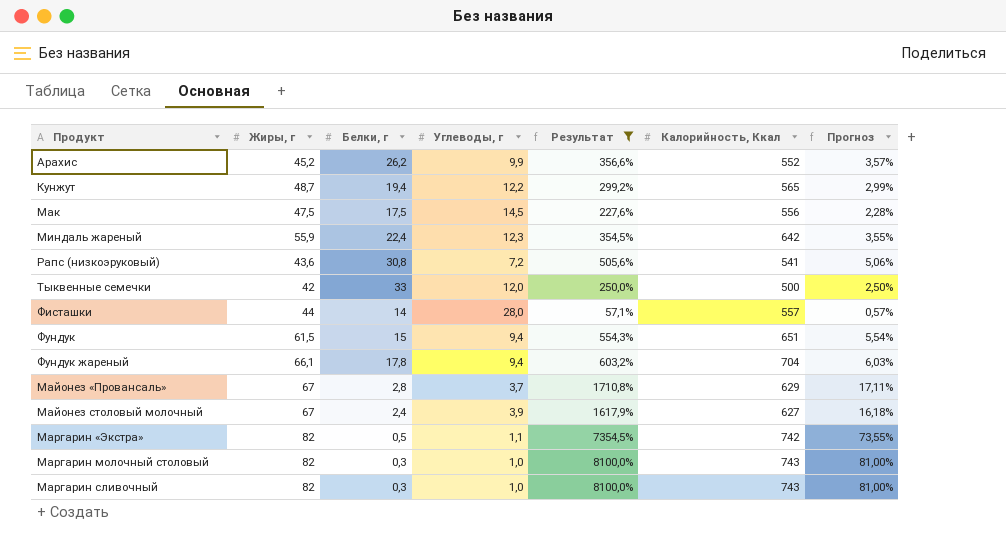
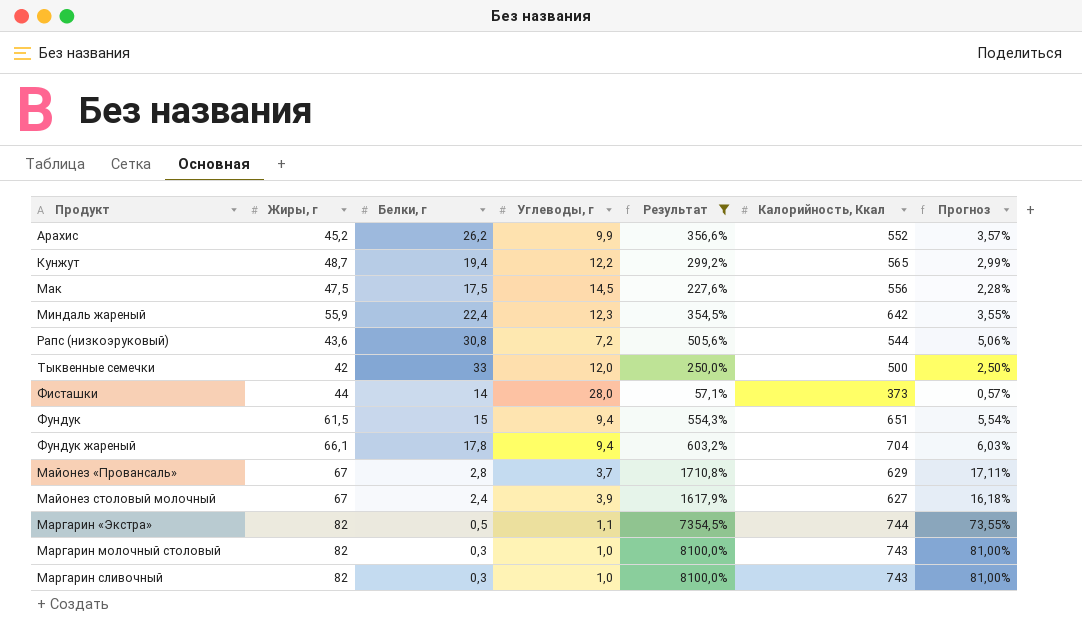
Рапс (низкоэруковый) | Калорийность, Ккал: 541 -> 544
Фисташки | Калорийность, Ккал: 557 -> 373
Маргарин «Экстра» | Калорийность, Ккал: 742 -> 744

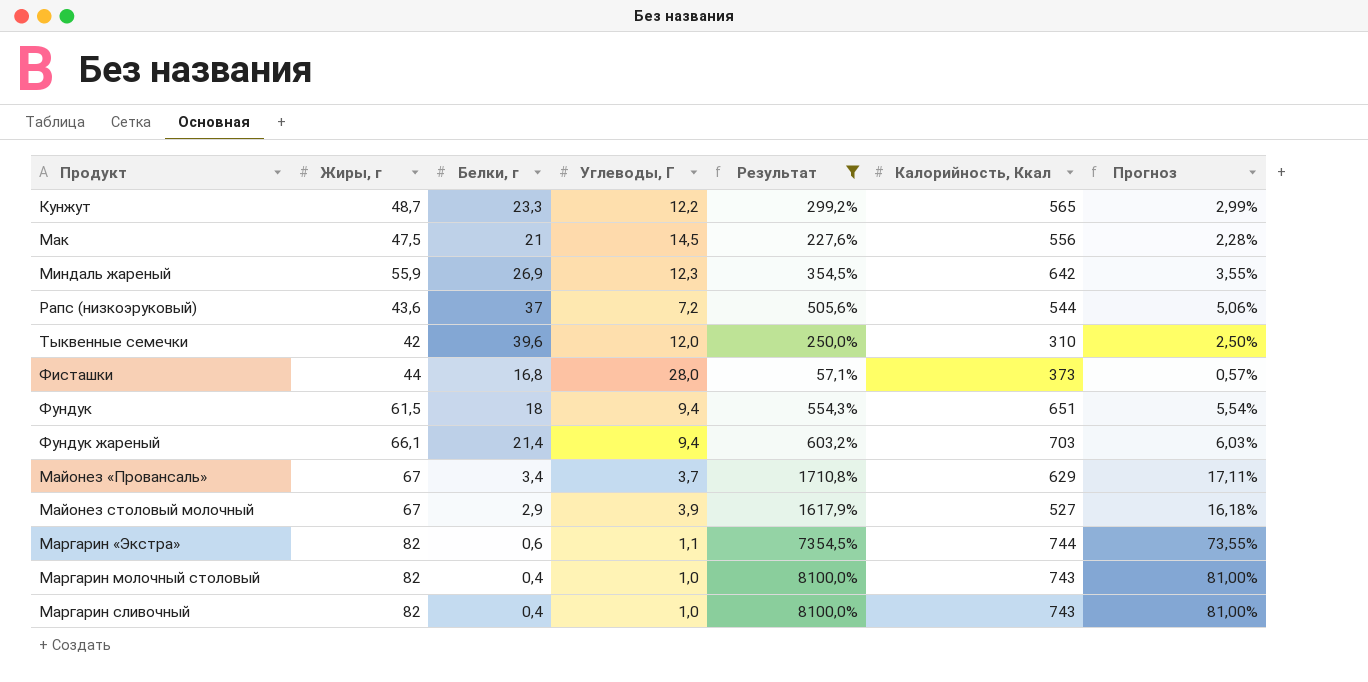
column name: Углеводы, г -> Углеводы, Г
row Арахис: 45,2 | 26,2 | 9,9 | 356,6% | 552 | 3,57% -> none
Кунжут | Белки, г: 19,4 -> 23,3
Мак | Белки, г: 17,5 -> 21
Миндаль жареный | Белки, г: 22,4 -> 26,9
Рапс (низкоэруковый) | Белки, г: 30,8 -> 37
Тыквенные семечки | Белки, г: 33 -> 39,6
Тыквенные семечки | Калорийность, Ккал: 500 -> 310
Фисташки | Белки, г: 14 -> 16,8
Фундук | Белки, г: 15 -> 18
Фундук жареный | Белки, г: 17,8 -> 21,4
Фундук жареный | Калорийность, Ккал: 704 -> 703
Майонез «Провансаль» | Белки, г: 2,8 -> 3,4
Майонез столовый молочный | Белки, г: 2,4 -> 2,9
Майонез столовый молочный | Калорийность, Ккал: 627 -> 527
Маргарин «Экстра» | Белки, г: 0,5 -> 0,6
Маргарин молочный столовый | Белки, г: 0,3 -> 0,4
Маргарин сливочный | Белки, г: 0,3 -> 0,4

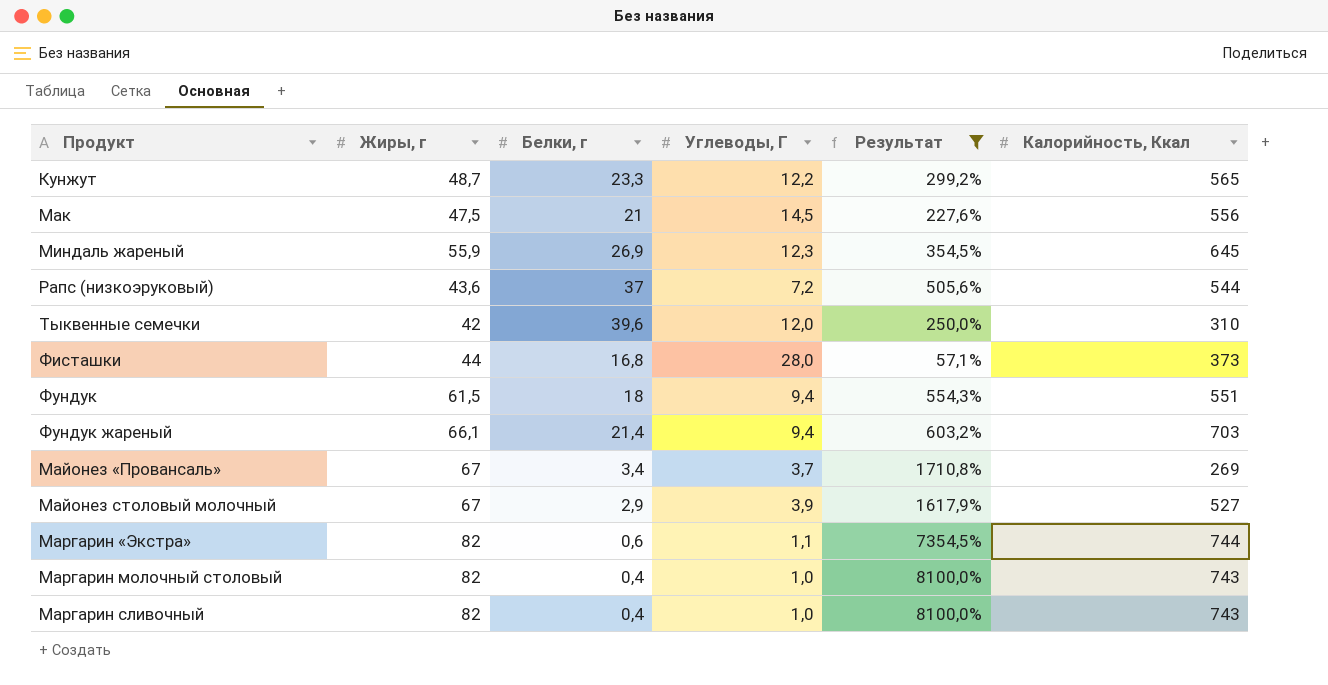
column Прогноз | formula: [Результат] * 0,01 -> none
Миндаль жареный | Калорийность, Ккал: 642 -> 645
Фундук | Калорийность, Ккал: 651 -> 551
Майонез «Провансаль» | Калорийность, Ккал: 629 -> 269

